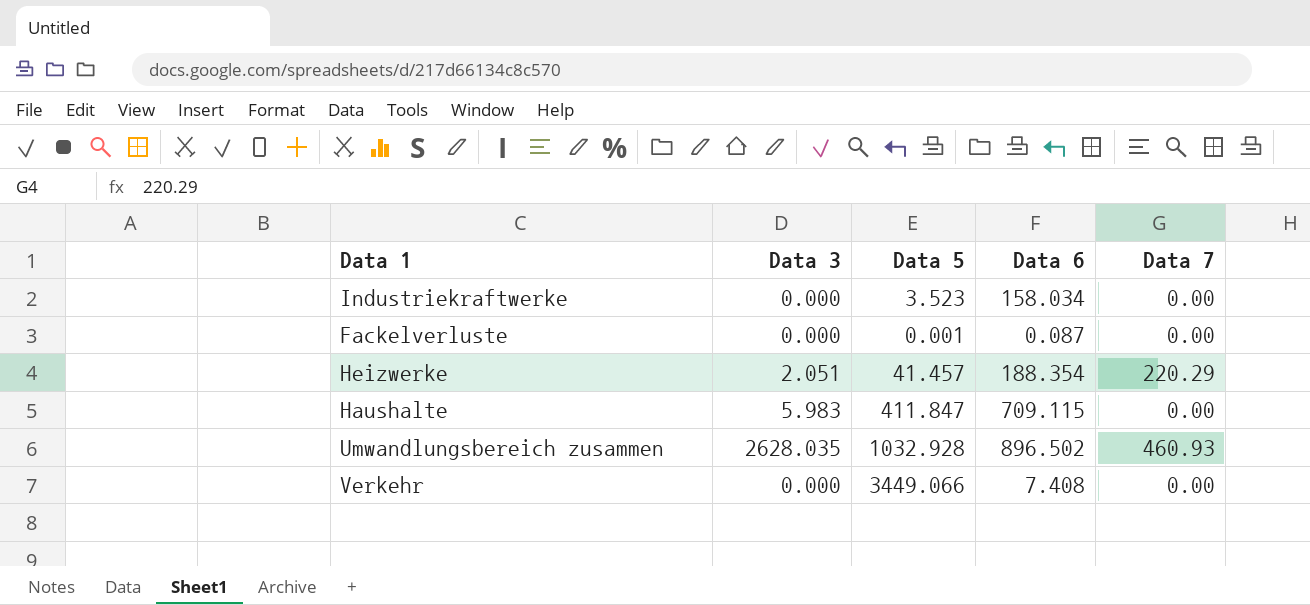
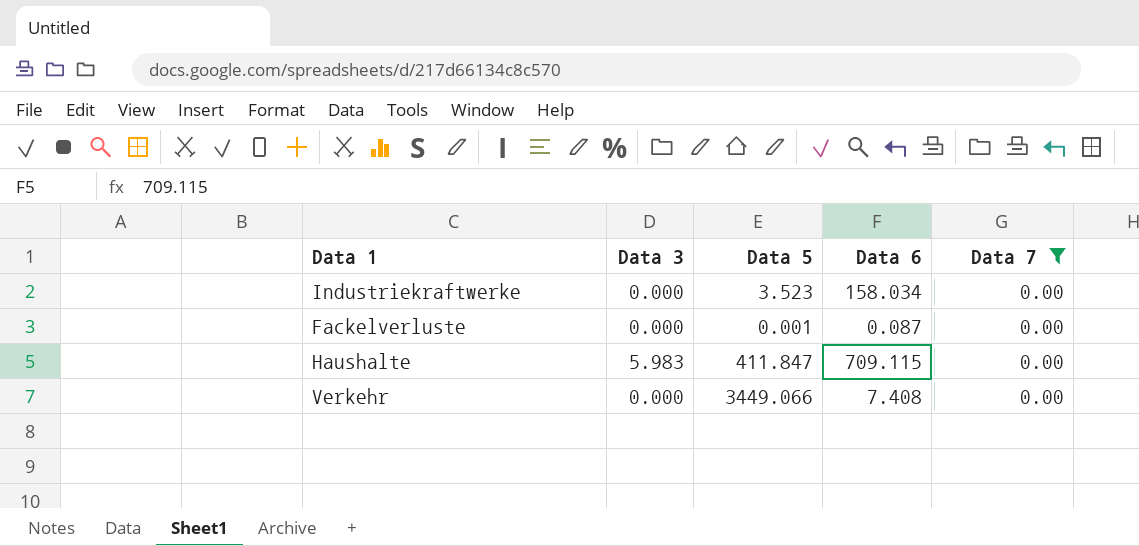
filter: none -> Data 7 = 0.00

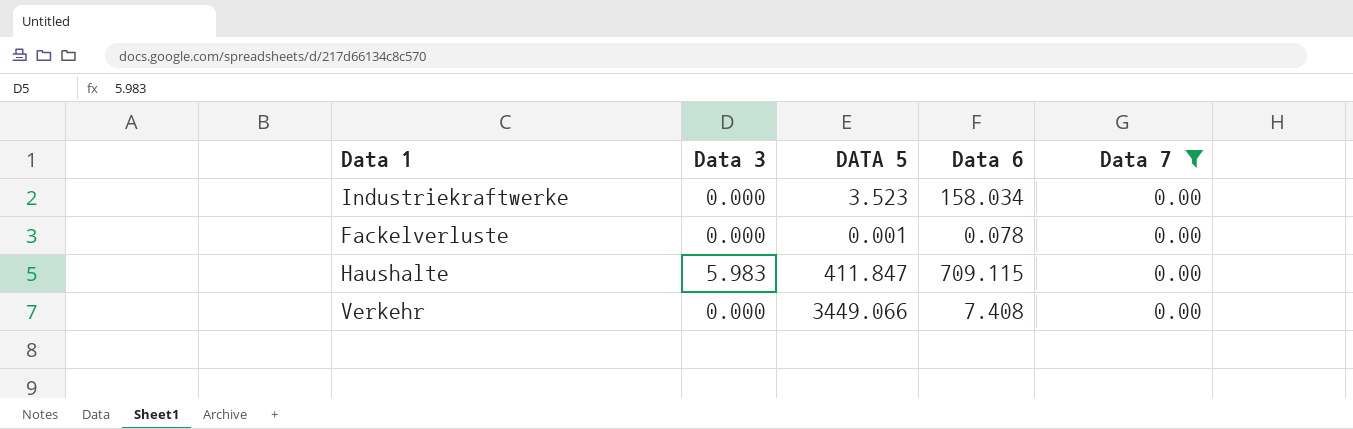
column name: Data 5 -> DATA 5
Fackelverluste | Data 6: 0.087 -> 0.078

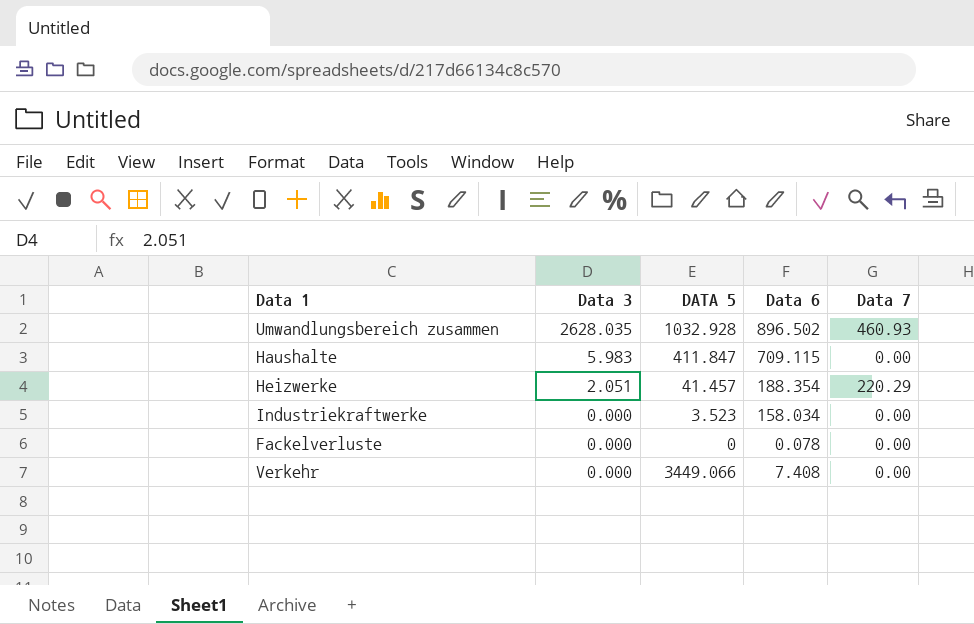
filter: Data 7 = 0.00 -> none
row order: none -> Data 3 descending
Fackelverluste | DATA 5: 0.001 -> 0

